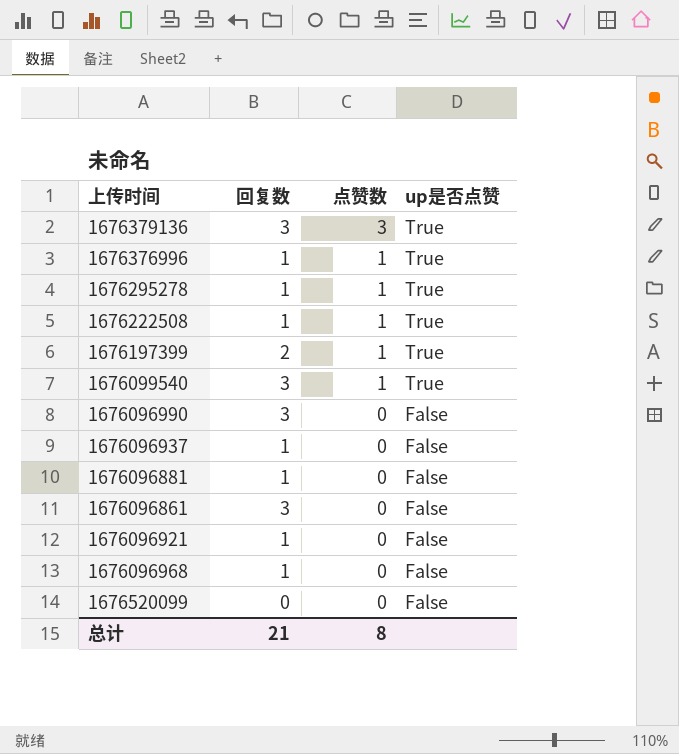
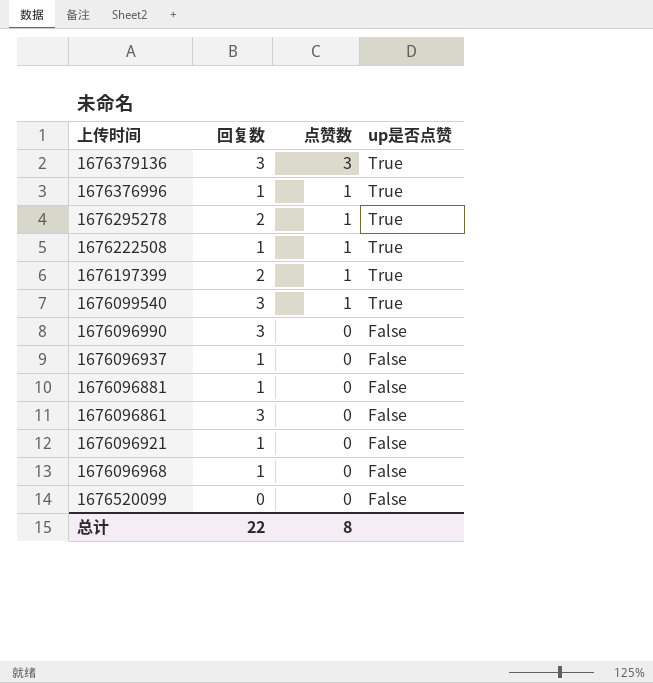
1676295278 | 回复数: 1 -> 2
总计 | 回复数: 21 -> 22

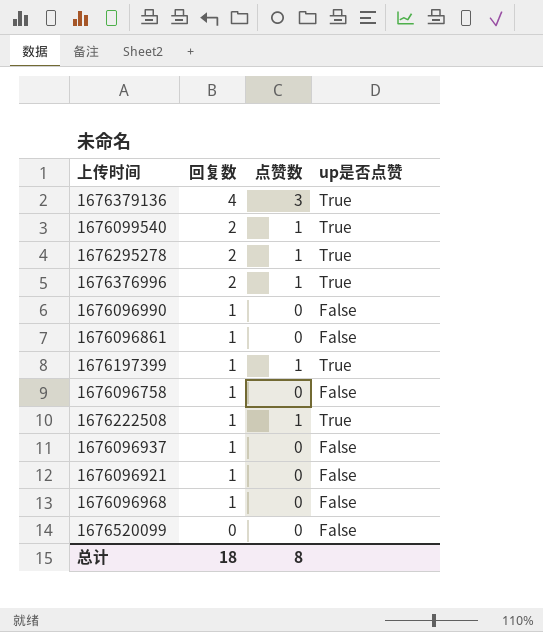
row order: 点赞数 descending -> 回复数 descending
row 1676096881: 1 | 0 | False -> none
1676379136 | 回复数: 3 -> 4
1676099540 | 回复数: 3 -> 2
1676376996 | 回复数: 1 -> 2
1676096990 | 回复数: 3 -> 1
1676096861 | 回复数: 3 -> 1
1676197399 | 回复数: 2 -> 1
row 1676096758: none -> 1 | 0 | False
总计 | 回复数: 22 -> 18

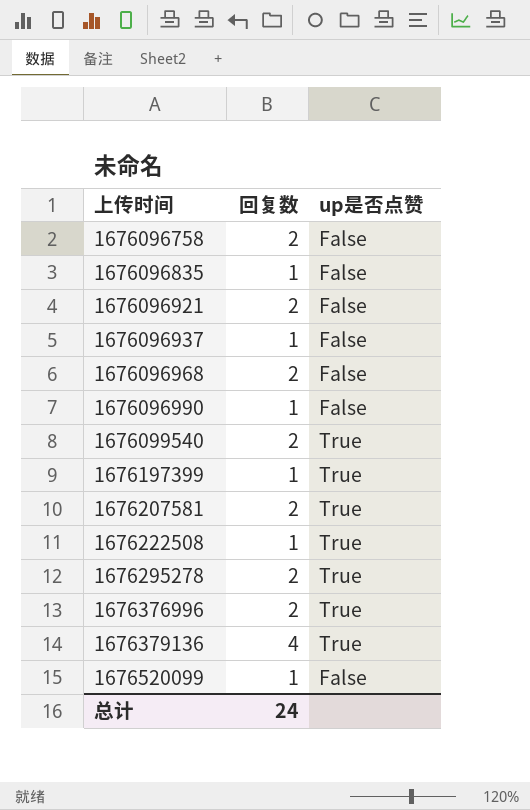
row order: 回复数 descending -> 上传时间 ascending
column 点赞数 | position: 3 -> none
row 1676096861: 1 | 0 | False -> none
1676096758 | 回复数: 1 -> 2
row 1676096835: none -> 1 | False
1676096921 | 回复数: 1 -> 2
1676096968 | 回复数: 1 -> 2
row 1676207581: none -> 2 | True
1676520099 | 回复数: 0 -> 1
总计 | 回复数: 18 -> 24

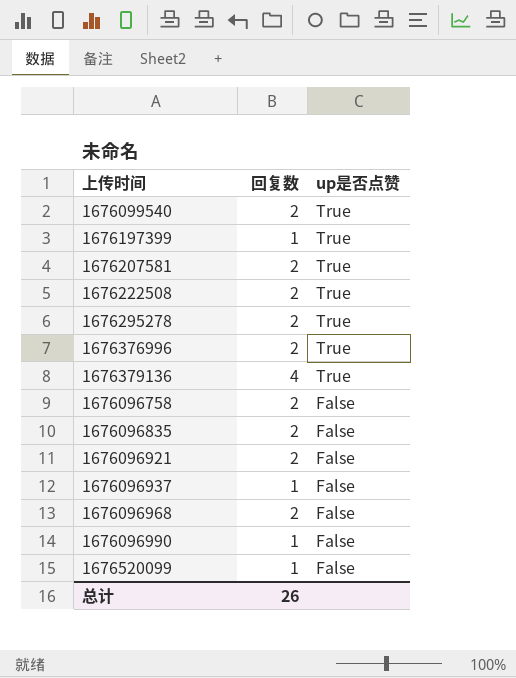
row order: 上传时间 ascending -> up是否点赞 descending
1676222508 | 回复数: 1 -> 2
1676096835 | 回复数: 1 -> 2
总计 | 回复数: 24 -> 26

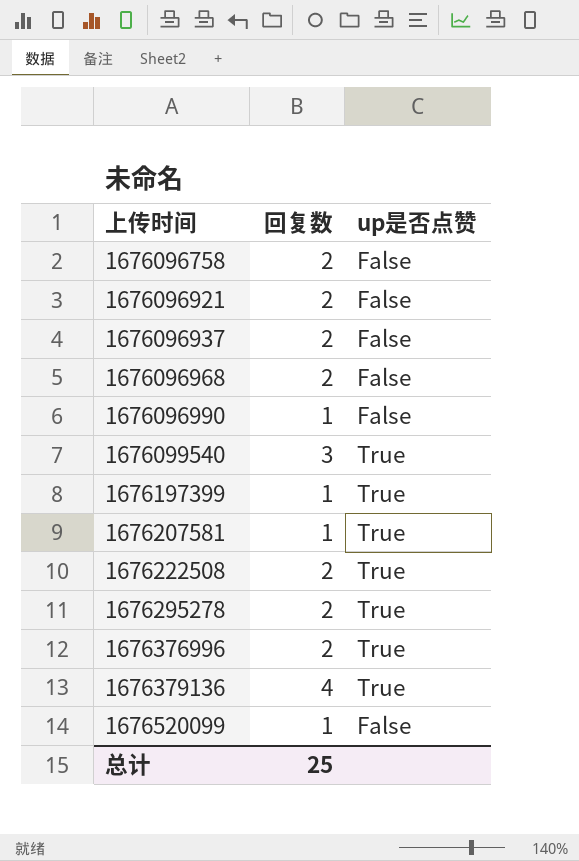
row order: up是否点赞 descending -> 上传时间 ascending
row 1676096835: 2 | False -> none
1676096937 | 回复数: 1 -> 2
1676099540 | 回复数: 2 -> 3
1676207581 | 回复数: 2 -> 1
总计 | 回复数: 26 -> 25

